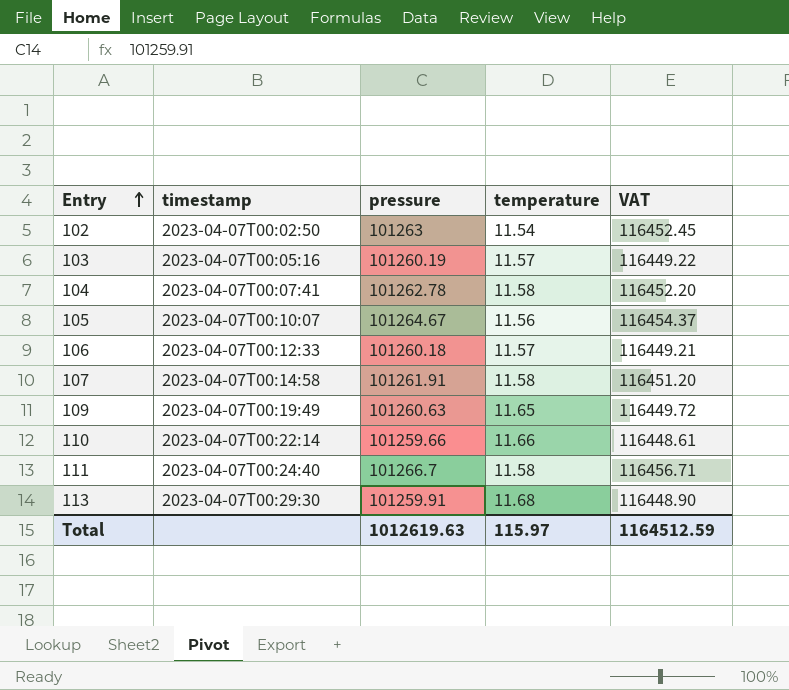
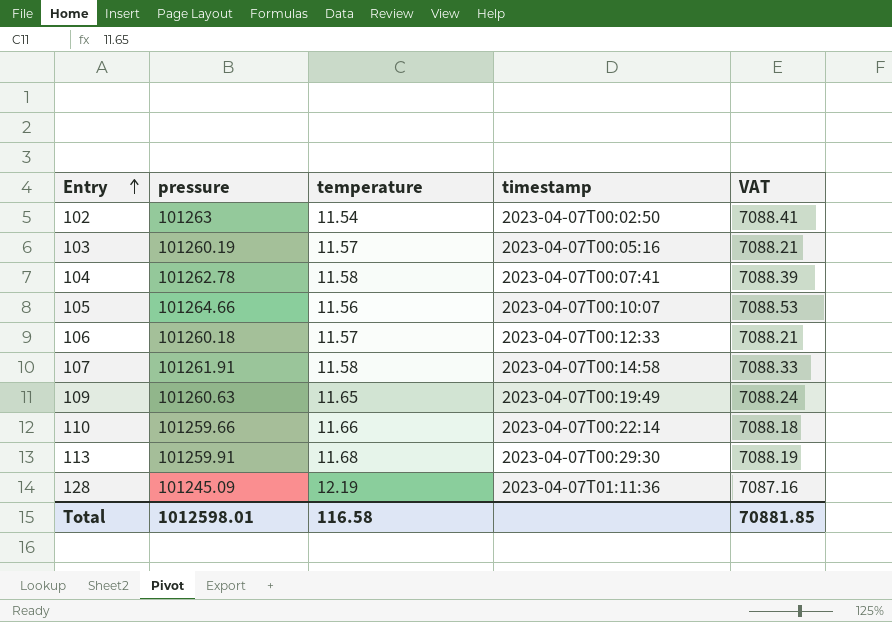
column timestamp | position: 2 -> 4
column VAT | formula: [pressure] * 1.15 -> [pressure] * 0.07
row 111: 2023-04-07T00:24:40 | 101266.7 | 11.58 | 116456.71 -> none
105 | pressure: 101264.67 -> 101264.66
row 128: none -> 101245.09 | 12.19 | 2023-04-07T01:11:36 | 7087.16
Total | pressure: 1012619.63 -> 1012598.01
Total | temperature: 115.97 -> 116.58
Total | VAT: 1164512.59 -> 70881.85

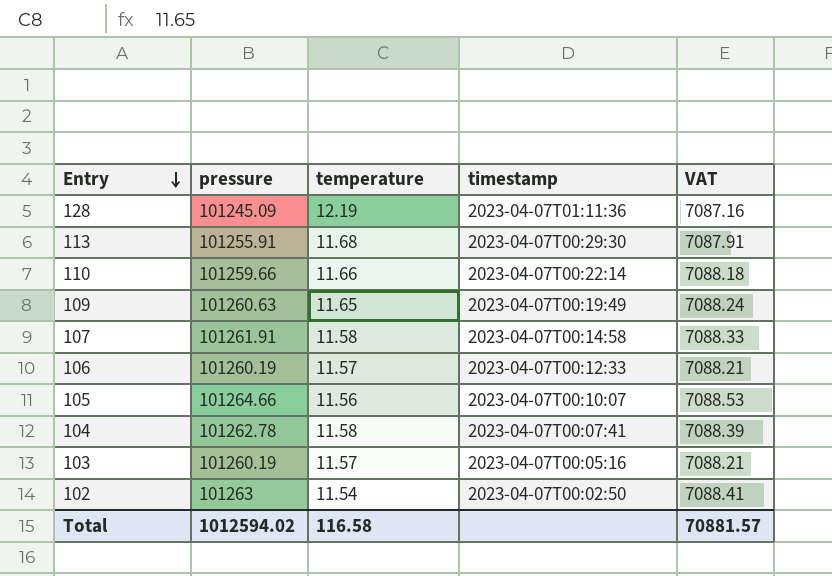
row order: Entry ascending -> Entry descending
113 | pressure: 101259.91 -> 101255.91
113 | VAT: 7088.19 -> 7087.91
106 | pressure: 101260.18 -> 101260.19
Total | pressure: 1012598.01 -> 1012594.02
Total | VAT: 70881.85 -> 70881.57

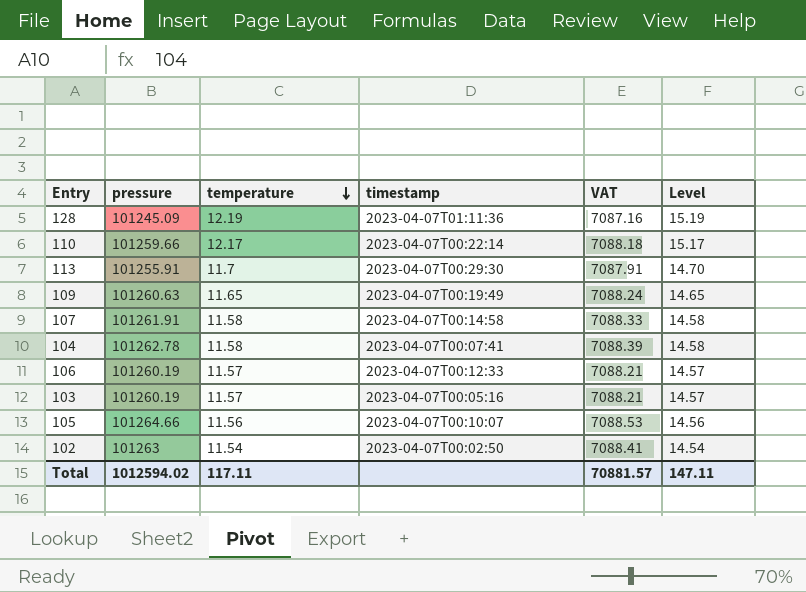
row order: Entry descending -> temperature descending
column Level | formula: none -> [temperature] + 3
110 | temperature: 11.66 -> 12.17
113 | temperature: 11.68 -> 11.7
Total | temperature: 116.58 -> 117.11

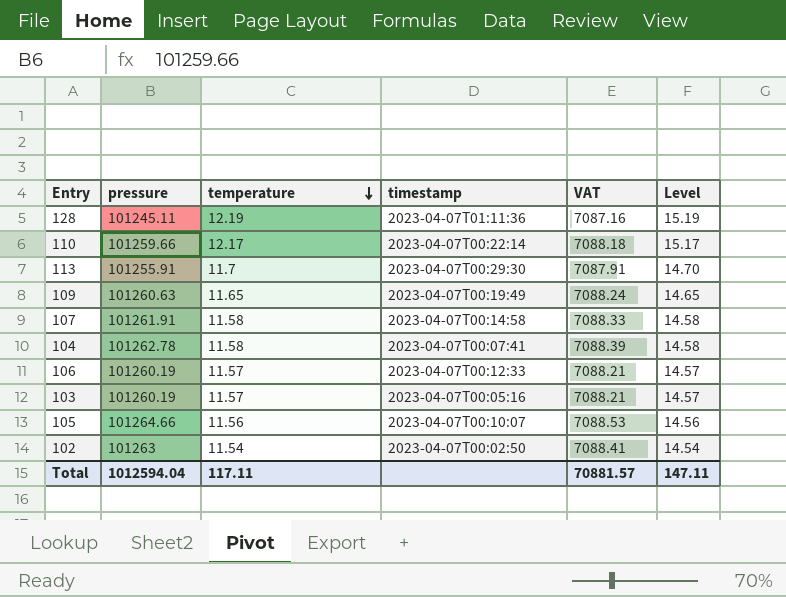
128 | pressure: 101245.09 -> 101245.11
Total | pressure: 1012594.02 -> 1012594.04

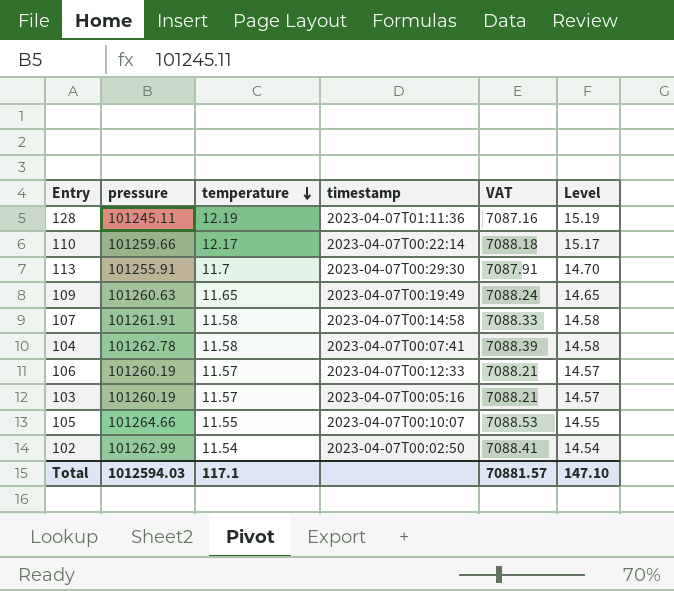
105 | temperature: 11.56 -> 11.55
105 | Level: 14.56 -> 14.55
102 | pressure: 101263 -> 101262.99
Total | pressure: 1012594.04 -> 1012594.03
Total | temperature: 117.11 -> 117.1
Total | Level: 147.11 -> 147.10

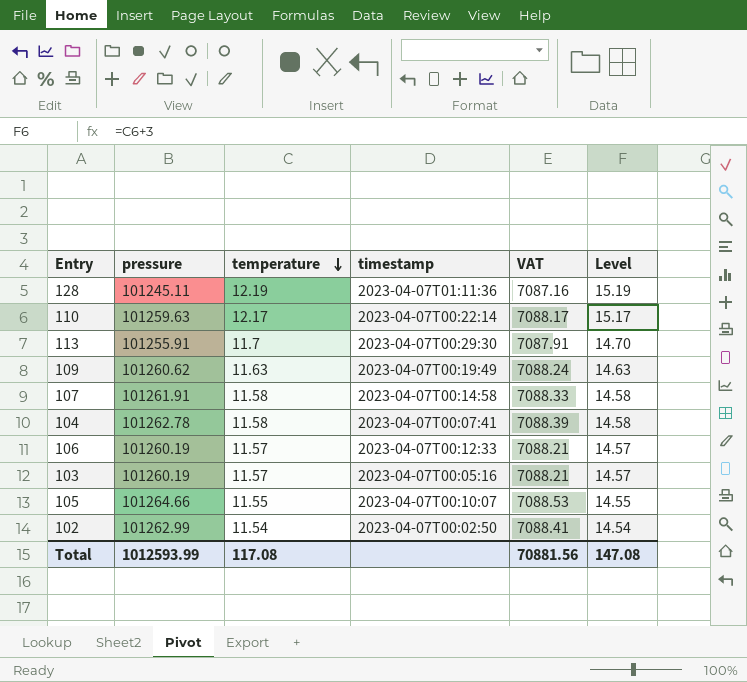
110 | pressure: 101259.66 -> 101259.63
110 | VAT: 7088.18 -> 7088.17
109 | pressure: 101260.63 -> 101260.62
109 | temperature: 11.65 -> 11.63
109 | Level: 14.65 -> 14.63
Total | pressure: 1012594.03 -> 1012593.99
Total | temperature: 117.1 -> 117.08
Total | VAT: 70881.57 -> 70881.56
Total | Level: 147.10 -> 147.08

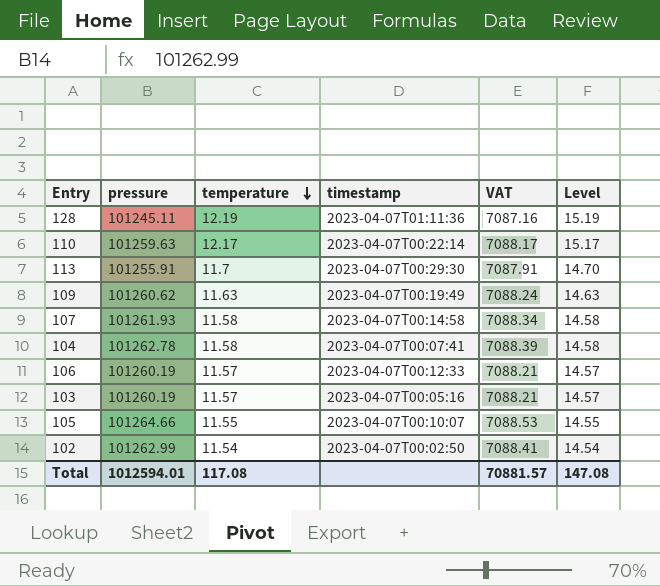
107 | pressure: 101261.91 -> 101261.93
107 | VAT: 7088.33 -> 7088.34
Total | pressure: 1012593.99 -> 1012594.01
Total | VAT: 70881.56 -> 70881.57

